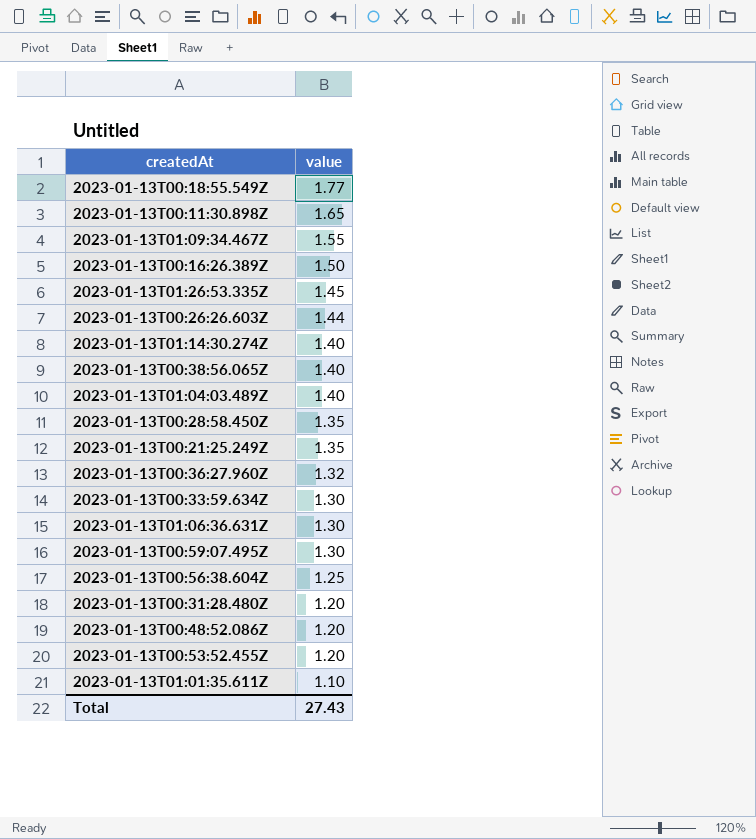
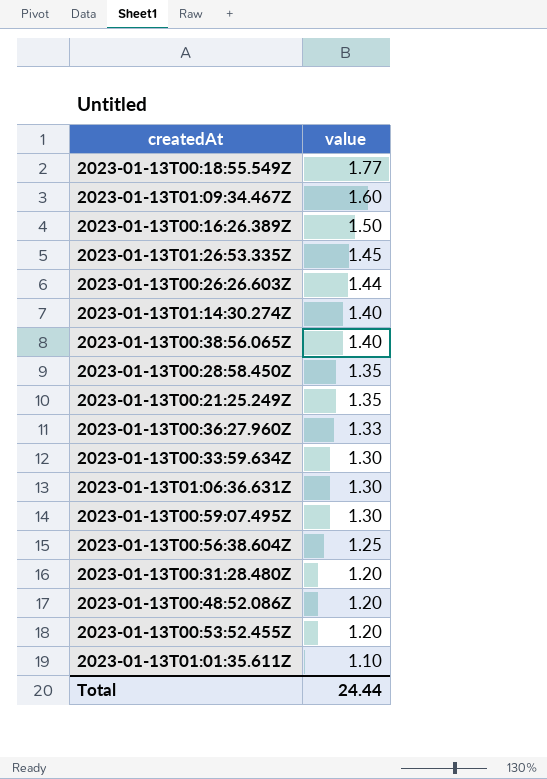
row 2023-01-13T00:11:30.898Z: 1.65 -> none
row 2023-01-13T01:04:03.489Z: 1.40 -> none
2023-01-13T01:09:34.467Z | value: 1.55 -> 1.60
2023-01-13T00:36:27.960Z | value: 1.32 -> 1.33
Total | value: 27.43 -> 24.44

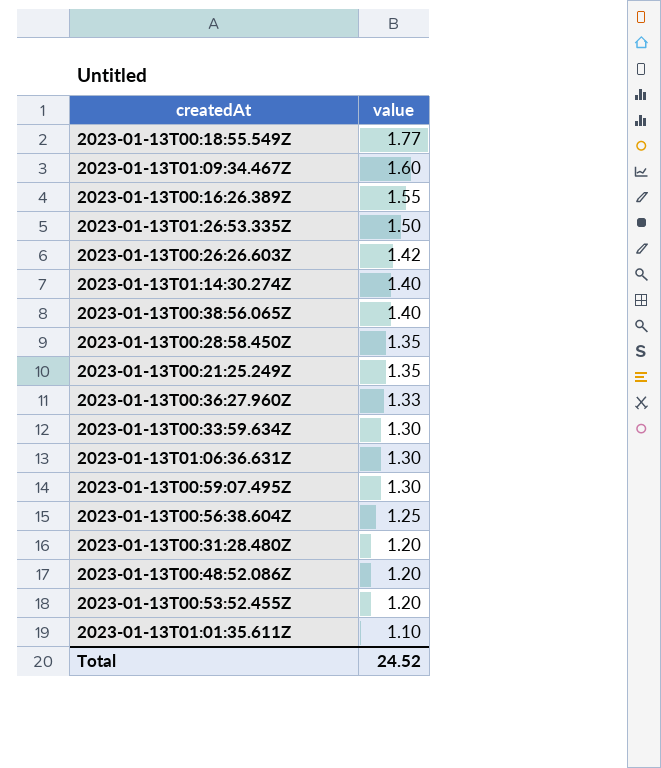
2023-01-13T00:16:26.389Z | value: 1.50 -> 1.55
2023-01-13T01:26:53.335Z | value: 1.45 -> 1.50
2023-01-13T00:26:26.603Z | value: 1.44 -> 1.42
Total | value: 24.44 -> 24.52

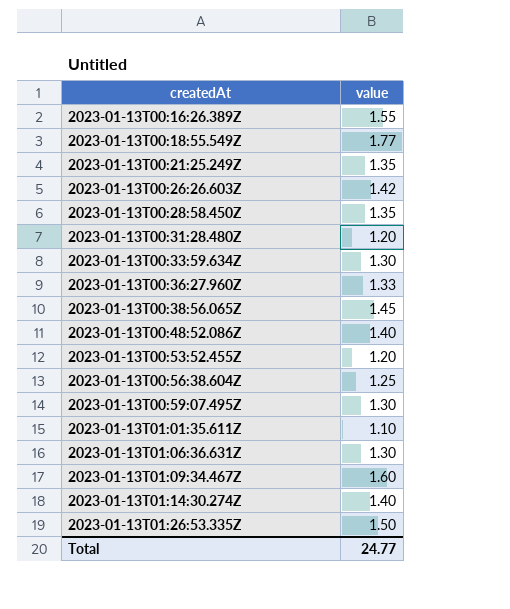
row order: value descending -> createdAt ascending
2023-01-13T00:38:56.065Z | value: 1.40 -> 1.45
2023-01-13T00:48:52.086Z | value: 1.20 -> 1.40
Total | value: 24.52 -> 24.77

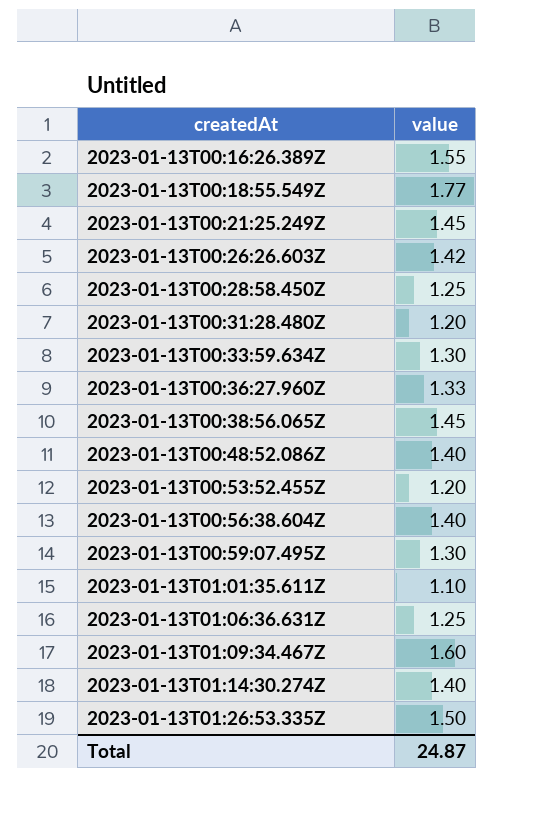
2023-01-13T00:21:25.249Z | value: 1.35 -> 1.45
2023-01-13T00:28:58.450Z | value: 1.35 -> 1.25
2023-01-13T00:56:38.604Z | value: 1.25 -> 1.40
2023-01-13T01:06:36.631Z | value: 1.30 -> 1.25
Total | value: 24.77 -> 24.87

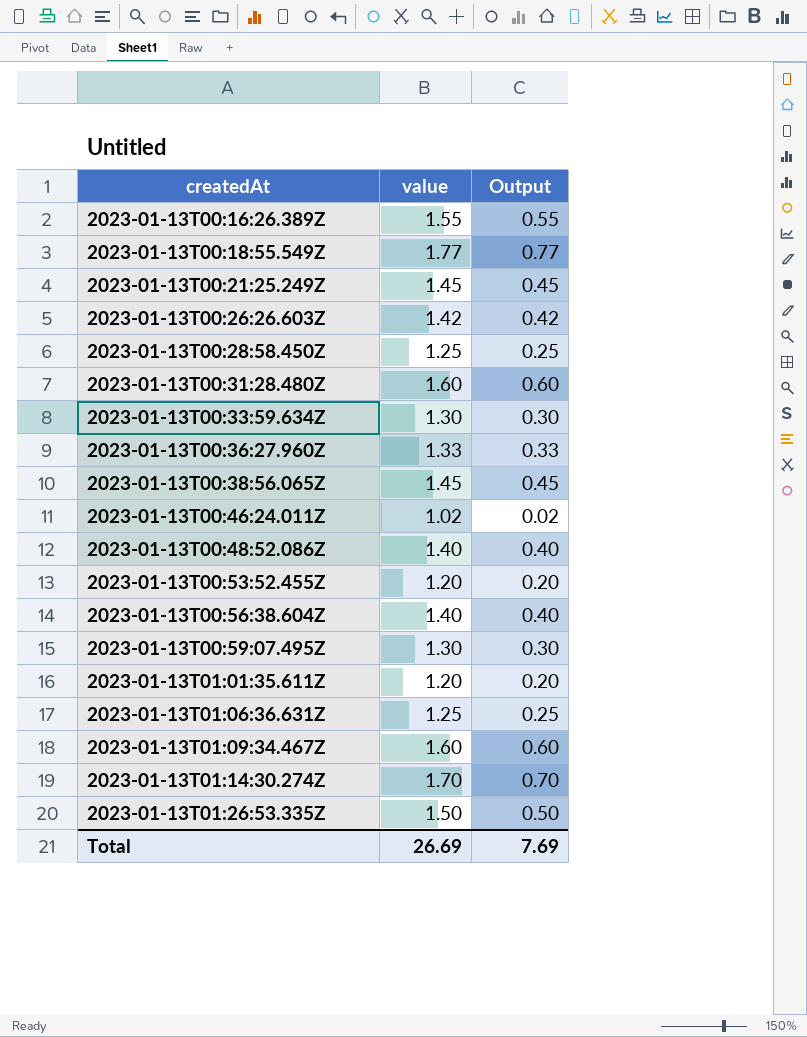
column Output | formula: none -> [value] - 1
2023-01-13T00:31:28.480Z | value: 1.20 -> 1.60
row 2023-01-13T00:46:24.011Z: none -> 1.02 | 0.02
2023-01-13T01:01:35.611Z | value: 1.10 -> 1.20
2023-01-13T01:14:30.274Z | value: 1.40 -> 1.70
Total | value: 24.87 -> 26.69

